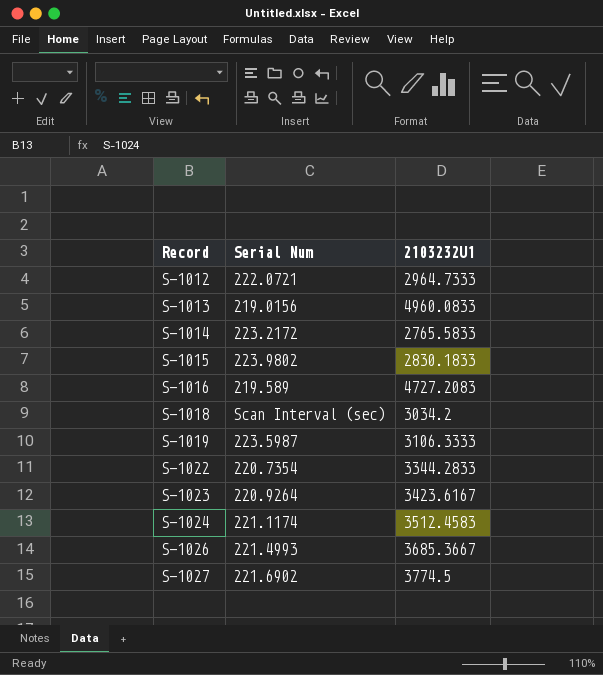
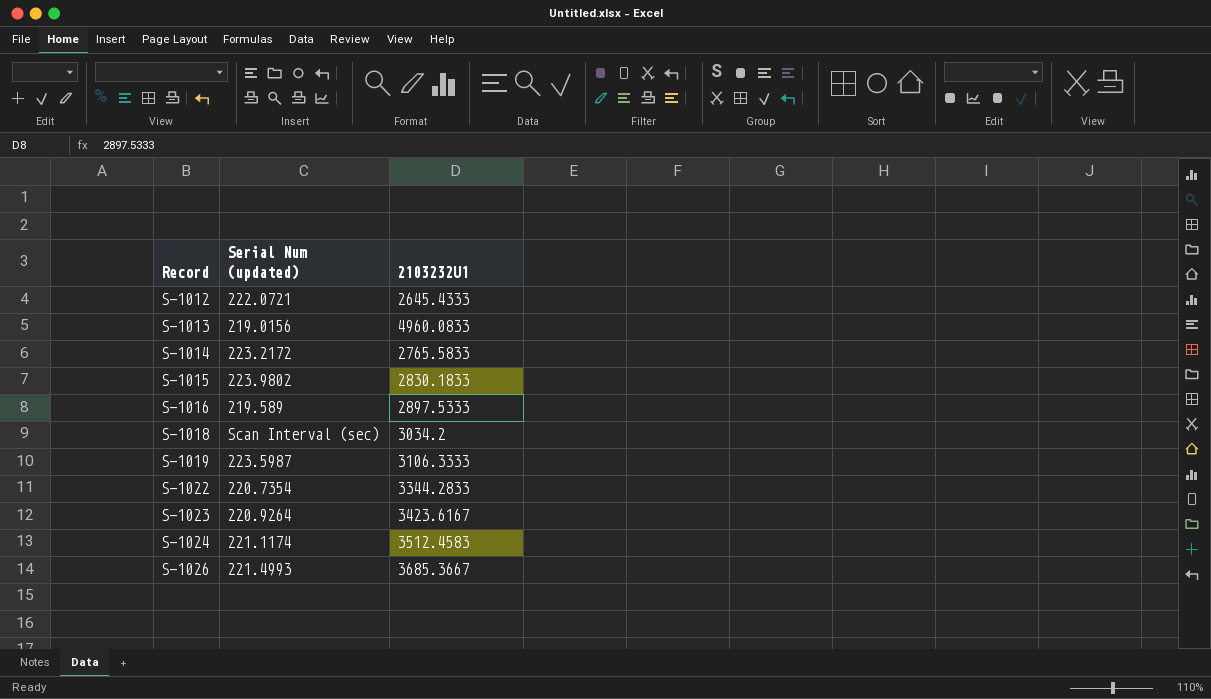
column name: Serial Num -> Serial Num (updated)
row S-1027: 221.6902 | 3774.5 -> none
S-1012 | 2103232U1: 2964.7333 -> 2645.4333
S-1016 | 2103232U1: 4727.2083 -> 2897.5333

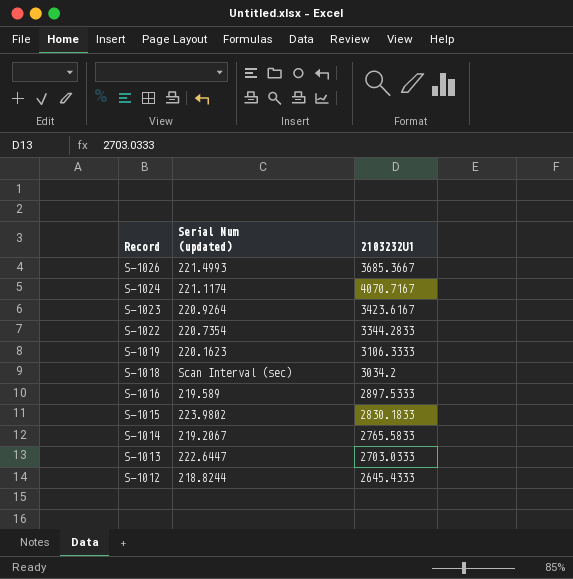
row order: Record ascending -> Record descending
S-1024 | 2103232U1: 3512.4583 -> 4070.7167
S-1019 | Serial Num (updated): 223.5987 -> 220.1623
S-1014 | Serial Num (updated): 223.2172 -> 219.2067
S-1013 | Serial Num (updated): 219.0156 -> 222.6447
S-1013 | 2103232U1: 4960.0833 -> 2703.0333
S-1012 | Serial Num (updated): 222.0721 -> 218.8244

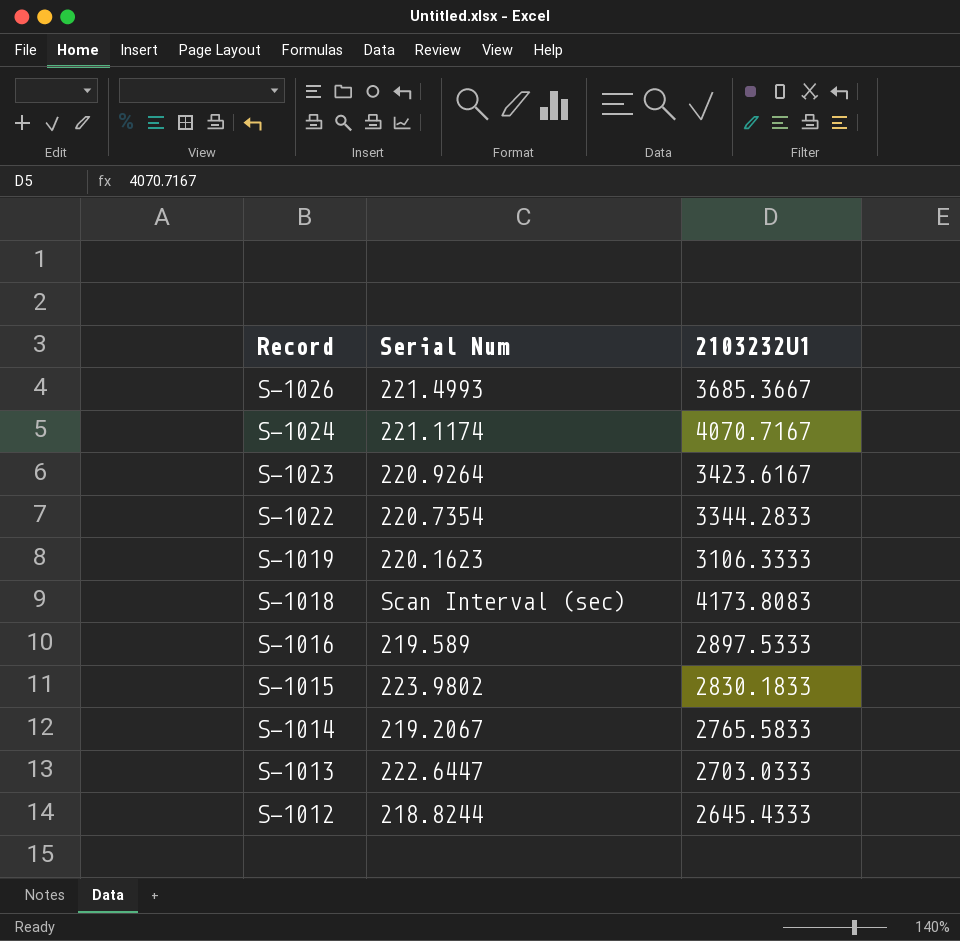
column name: Serial Num (updated) -> Serial Num
S-1018 | 2103232U1: 3034.2 -> 4173.8083

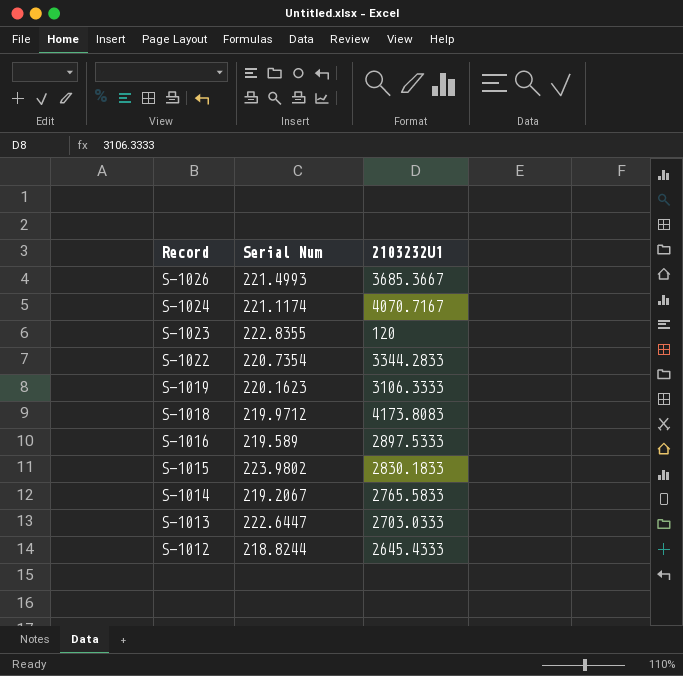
S-1023 | Serial Num: 220.9264 -> 222.8355
S-1023 | 2103232U1: 3423.6167 -> 120
S-1018 | Serial Num: Scan Interval (sec) -> 219.9712

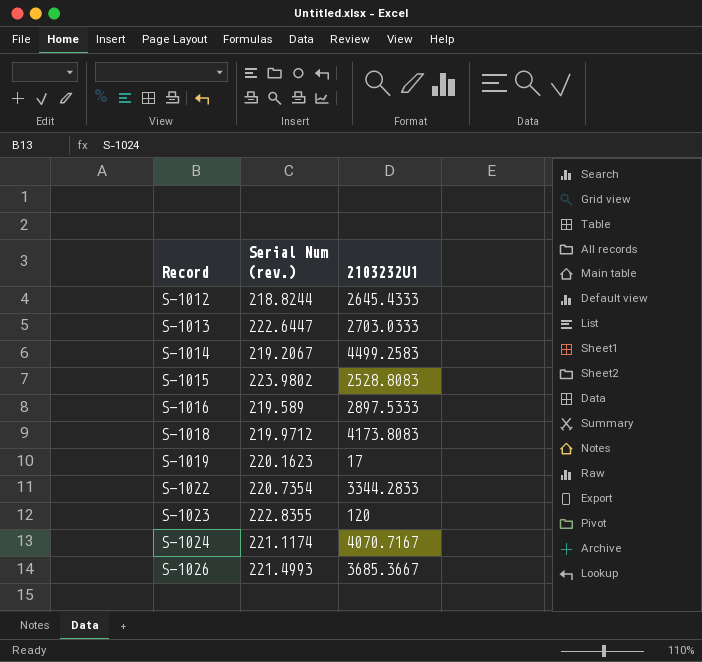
row order: Record descending -> Record ascending
column name: Serial Num -> Serial Num (rev.)
S-1014 | 2103232U1: 2765.5833 -> 4499.2583
S-1015 | 2103232U1: 2830.1833 -> 2528.8083
S-1019 | 2103232U1: 3106.3333 -> 17

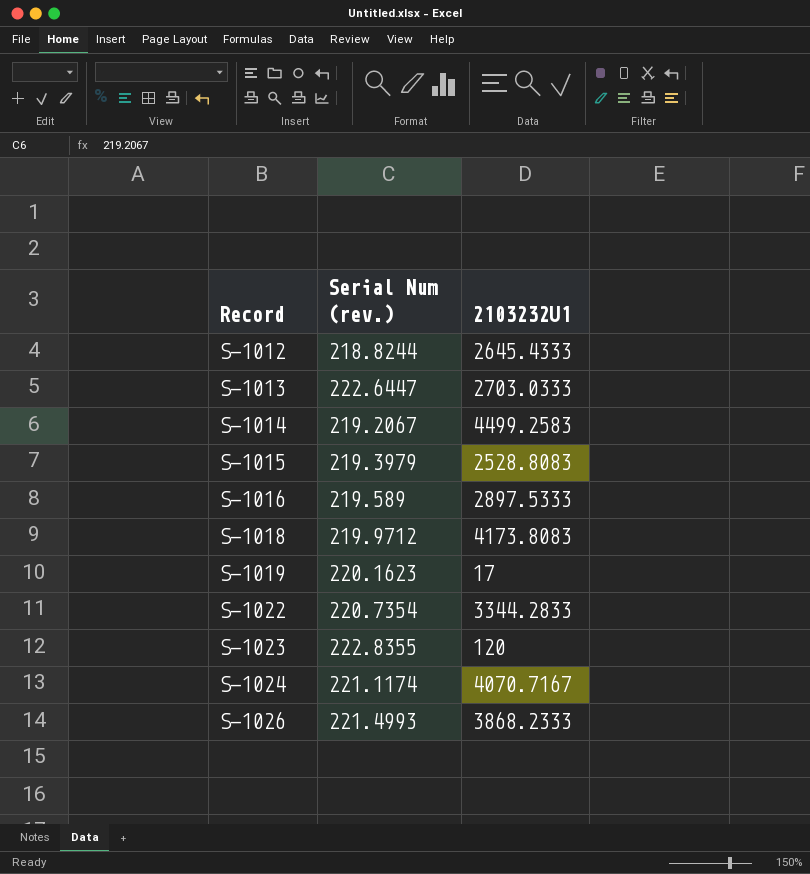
S-1015 | Serial Num (rev.): 223.9802 -> 219.3979
S-1026 | 2103232U1: 3685.3667 -> 3868.2333

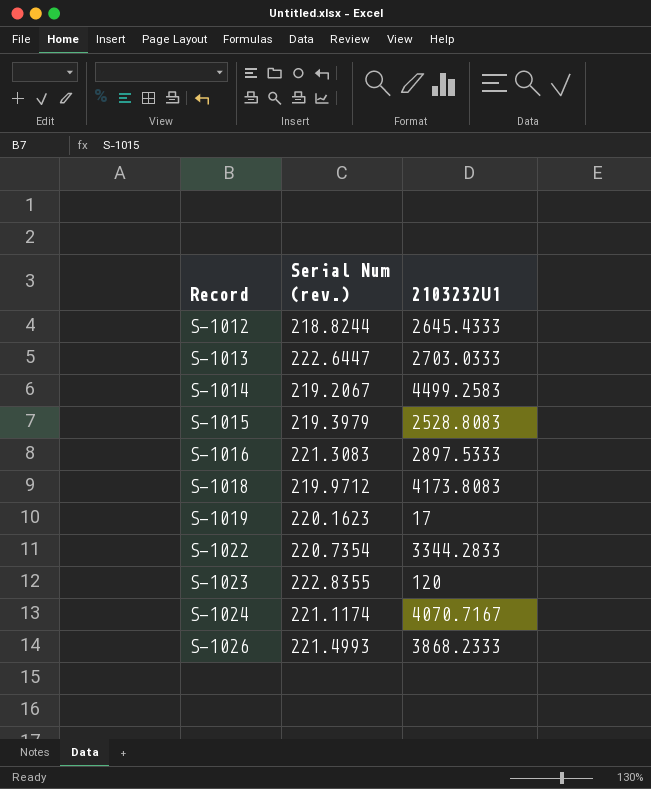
S-1016 | Serial Num (rev.): 219.589 -> 221.3083

